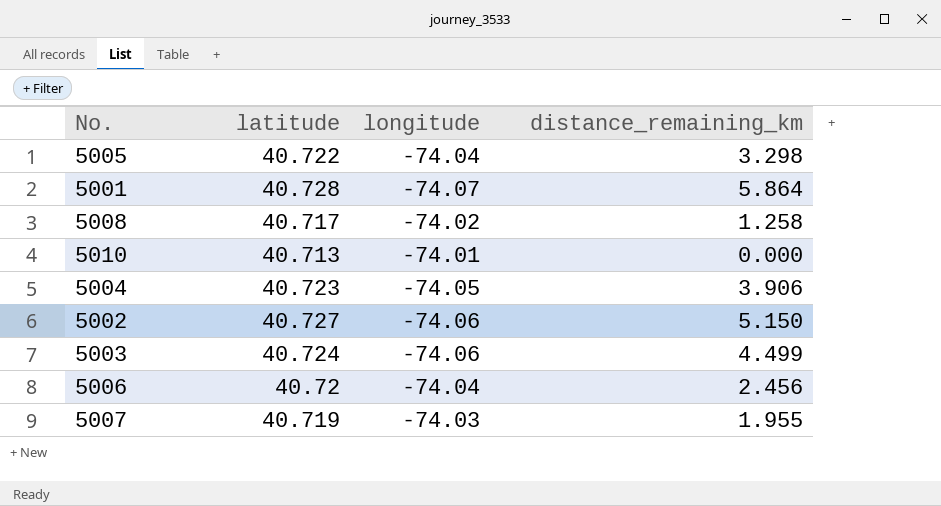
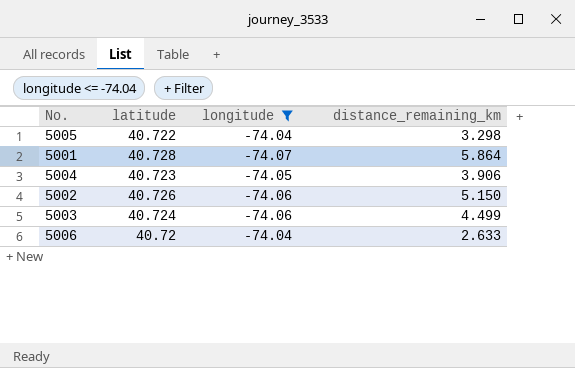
filter: none -> longitude <= -74.04
5002 | latitude: 40.727 -> 40.726
5006 | distance_remaining_km: 2.456 -> 2.633

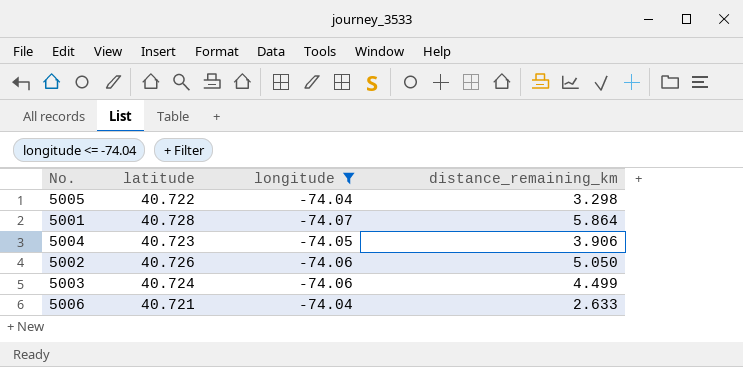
5002 | distance_remaining_km: 5.150 -> 5.050
5006 | latitude: 40.72 -> 40.721

